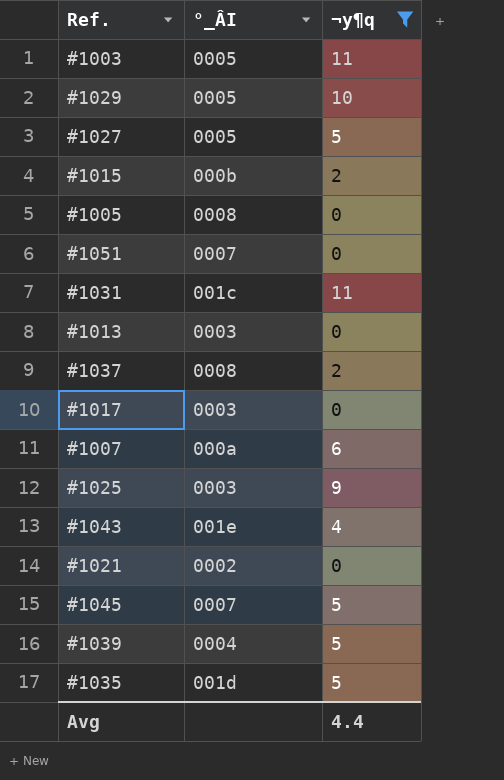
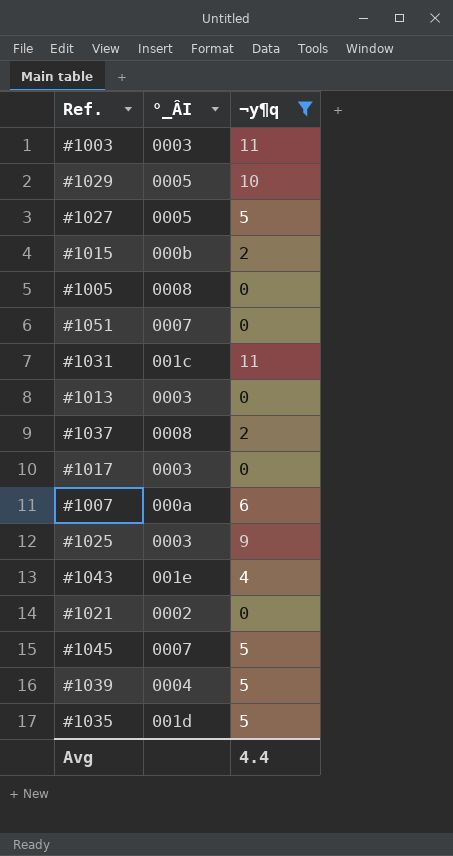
#1003 | °_ÂI: 0005 -> 0003

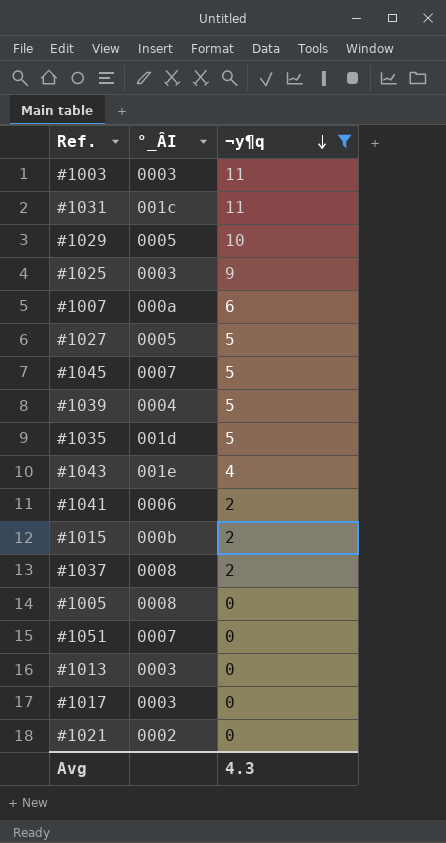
row order: none -> ¬y¶q descending
row #1041: none -> 0006 | 2
Avg | ¬y¶q: 4.4 -> 4.3

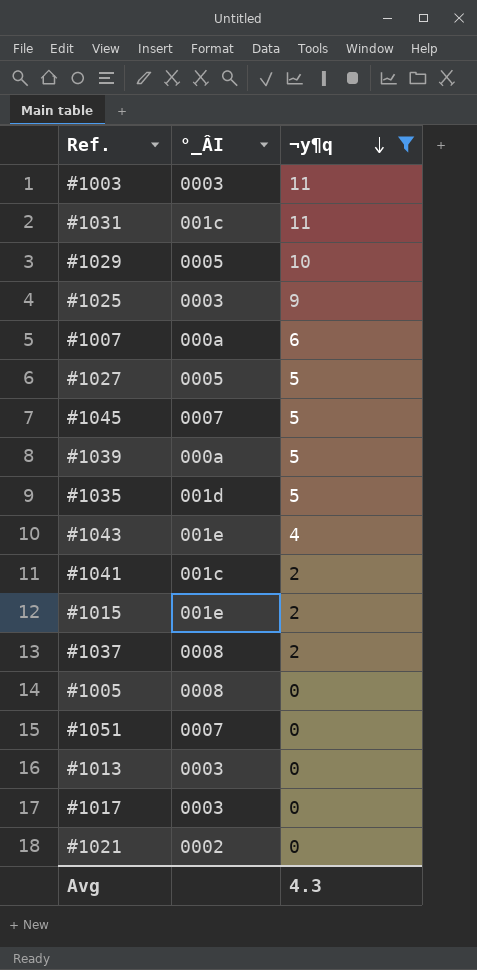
#1039 | °_ÂI: 0004 -> 000a
#1041 | °_ÂI: 0006 -> 001c
#1015 | °_ÂI: 000b -> 001e

